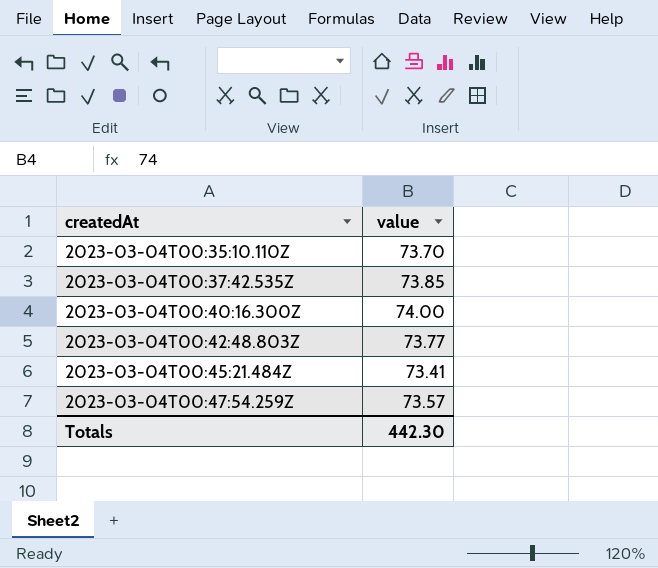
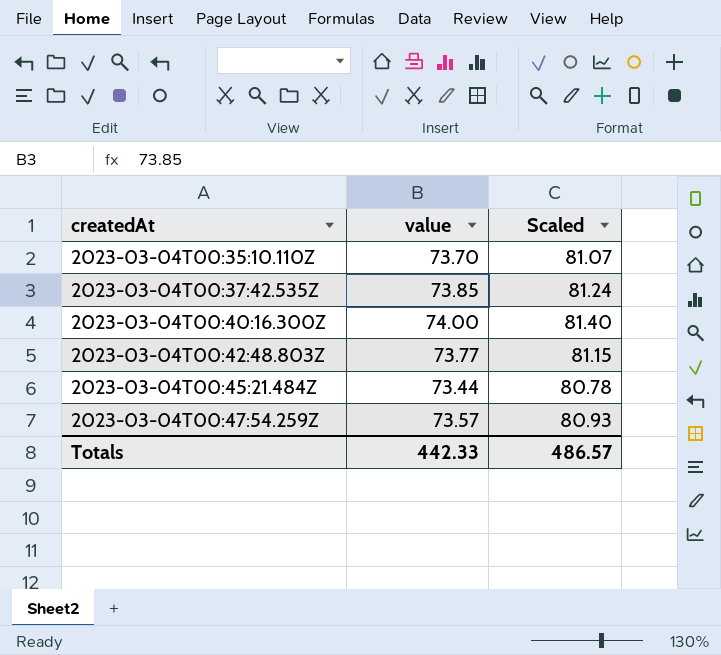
column Scaled | formula: none -> [value] * 1.1
2023-03-04T00:45:21.484Z | value: 73.41 -> 73.44
Totals | value: 442.30 -> 442.33

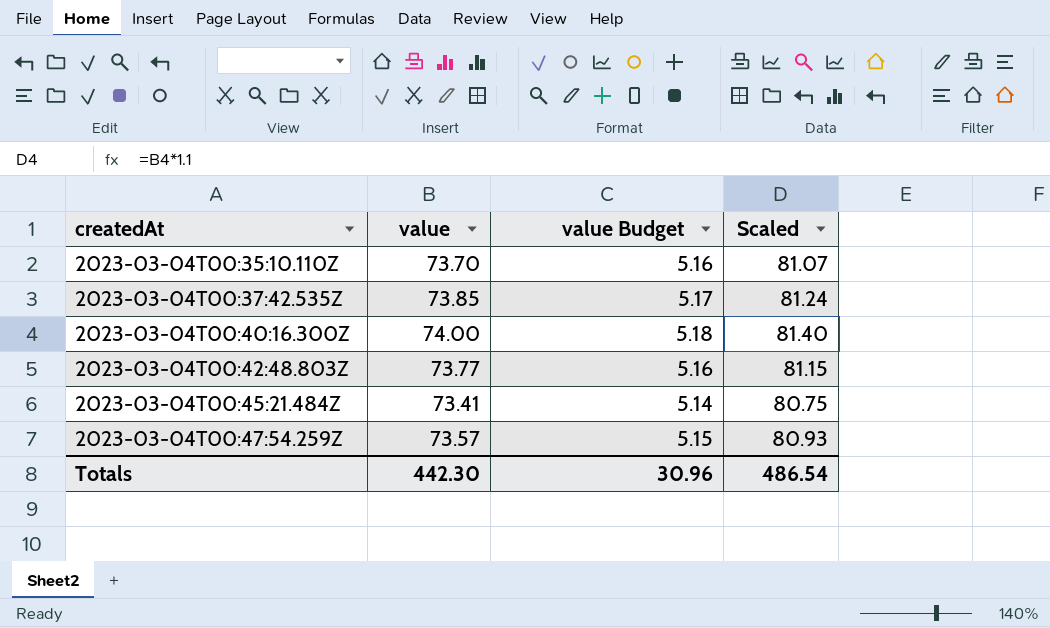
column value Budget | formula: none -> [value] * 0.07
2023-03-04T00:45:21.484Z | value: 73.44 -> 73.41
2023-03-04T00:45:21.484Z | Scaled: 80.78 -> 80.75
Totals | value: 442.33 -> 442.30
Totals | Scaled: 486.57 -> 486.54

